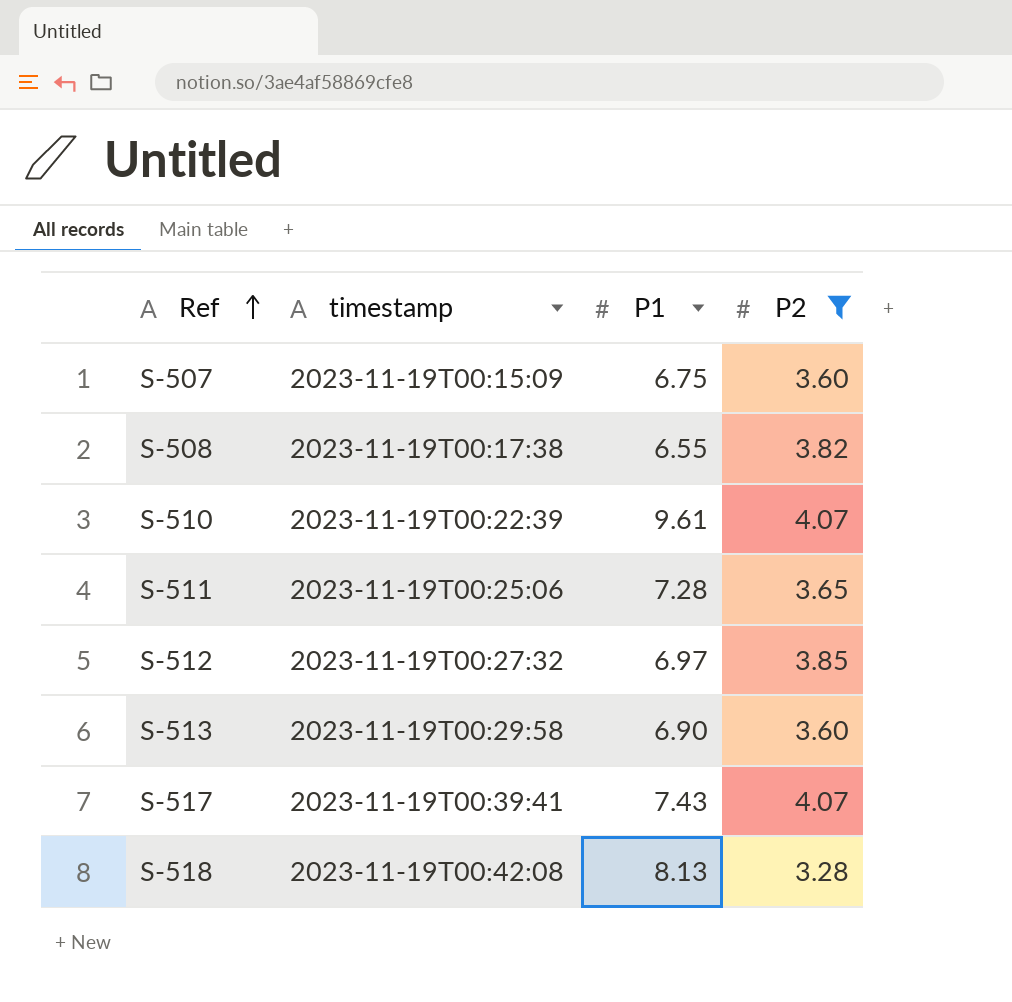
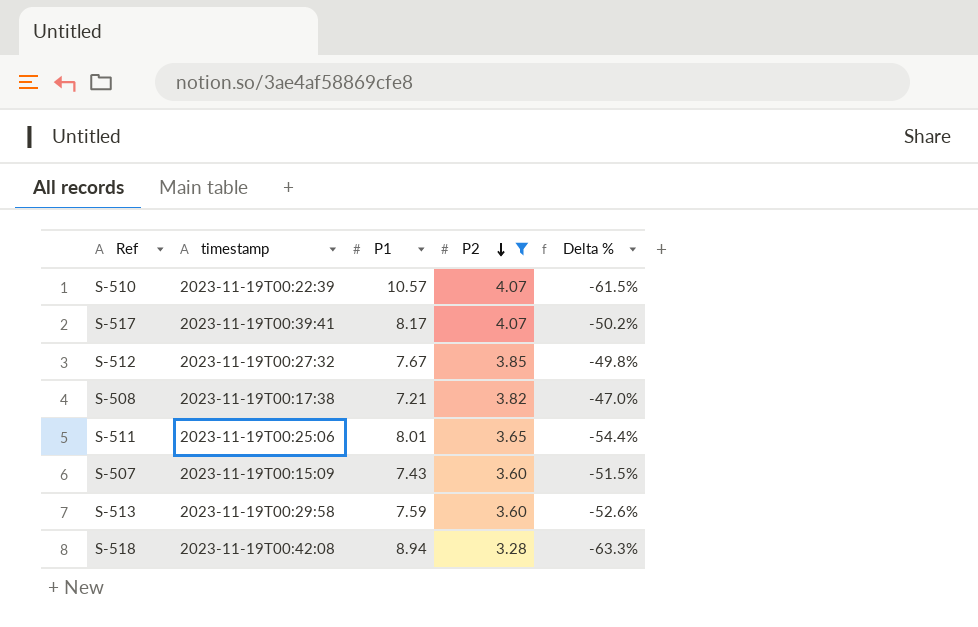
row order: Ref ascending -> P2 descending
column Delta % | formula: none -> ([P2] - [P1]) / [P1]
S-510 | P1: 9.61 -> 10.57
S-517 | P1: 7.43 -> 8.17
S-512 | P1: 6.97 -> 7.67
S-508 | P1: 6.55 -> 7.21
S-511 | P1: 7.28 -> 8.01
S-507 | P1: 6.75 -> 7.43
S-513 | P1: 6.90 -> 7.59
S-518 | P1: 8.13 -> 8.94

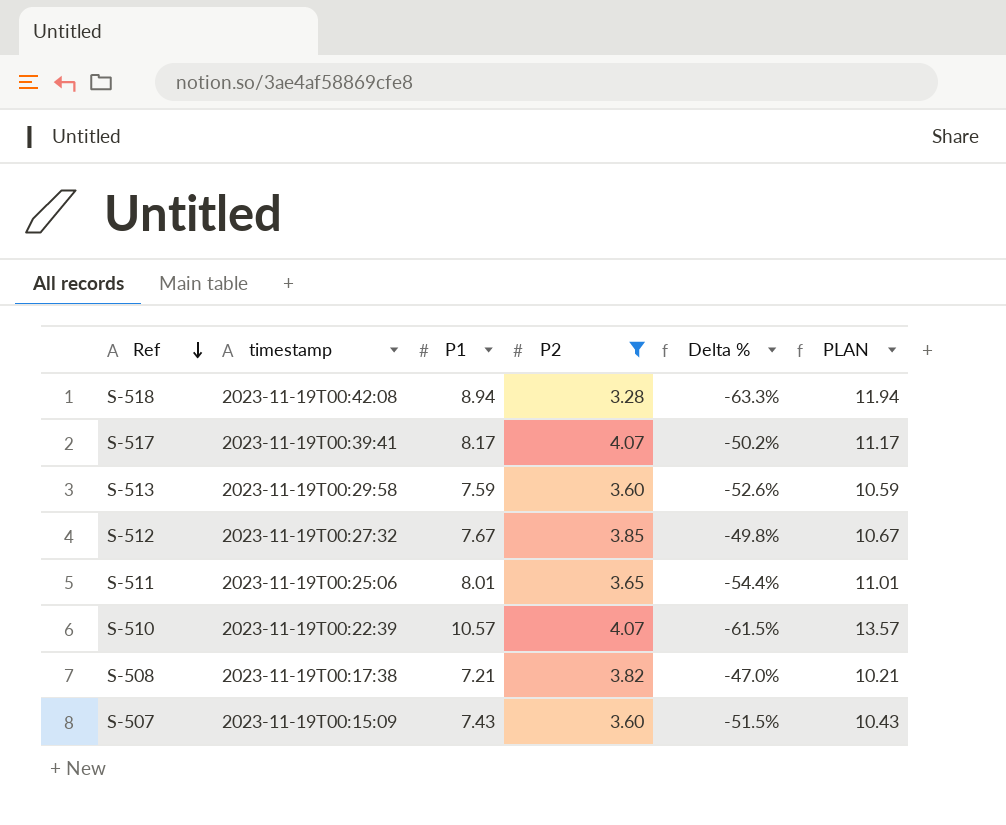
row order: P2 descending -> Ref descending
column PLAN | formula: none -> [P1] + 3

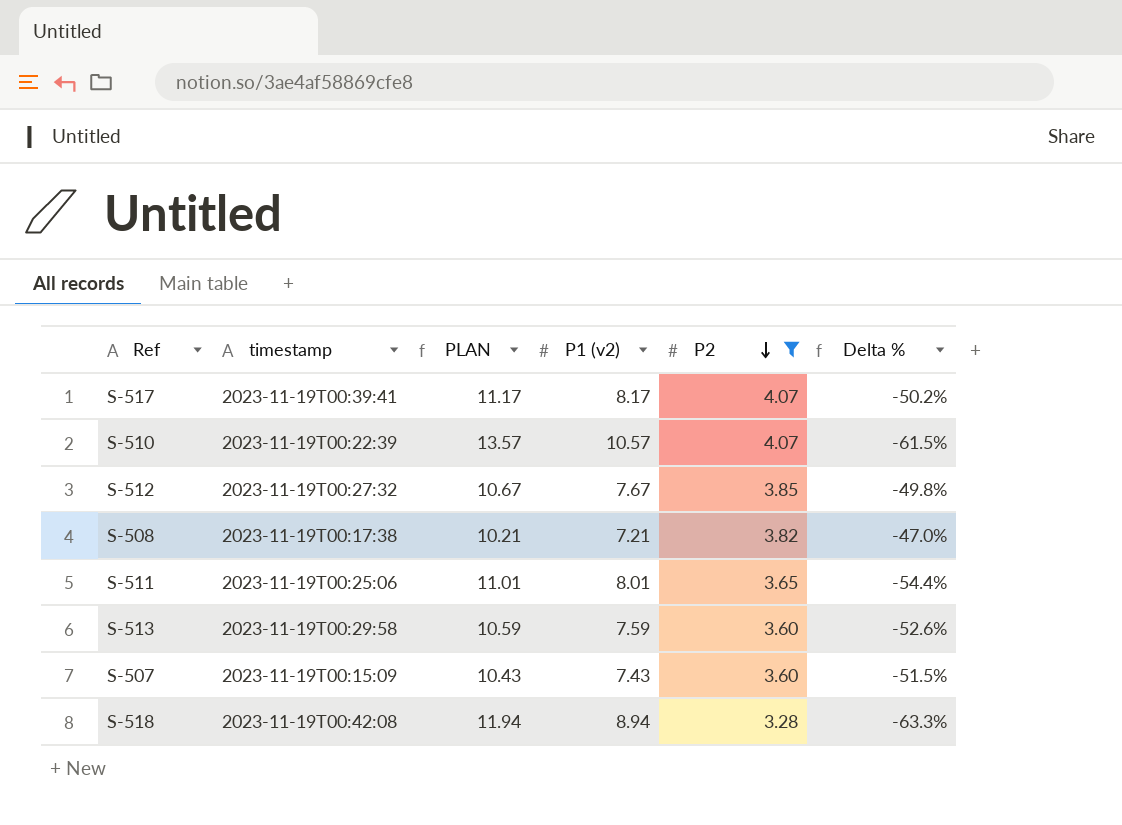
row order: Ref descending -> P2 descending
column PLAN | position: 6 -> 3
column name: P1 -> P1 (v2)

